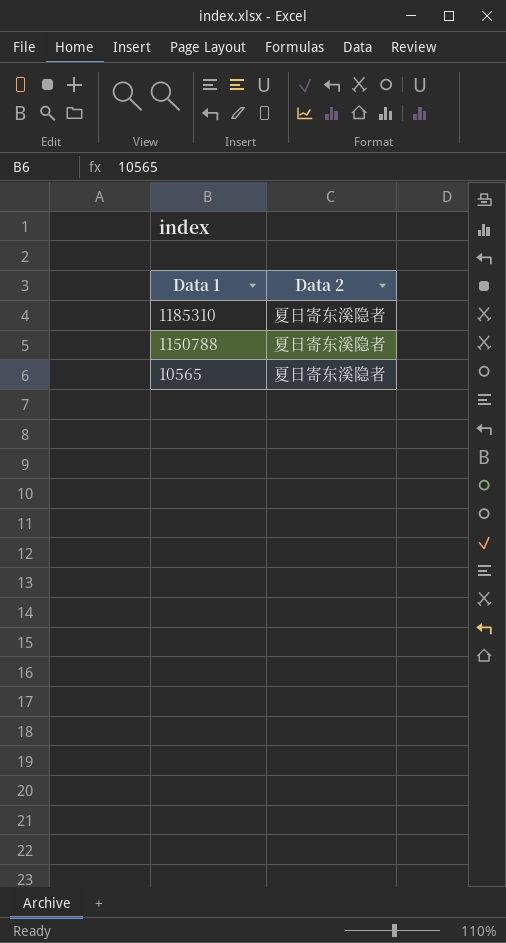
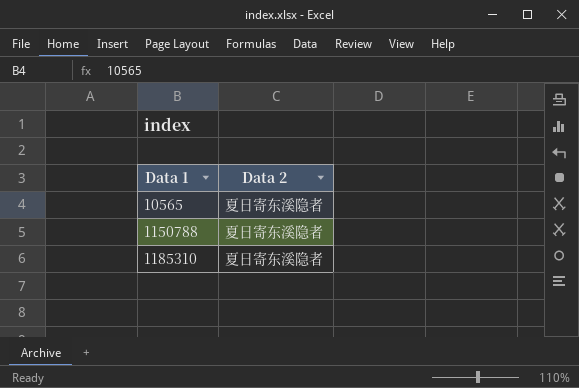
row order: Data 1 descending -> Data 1 ascending

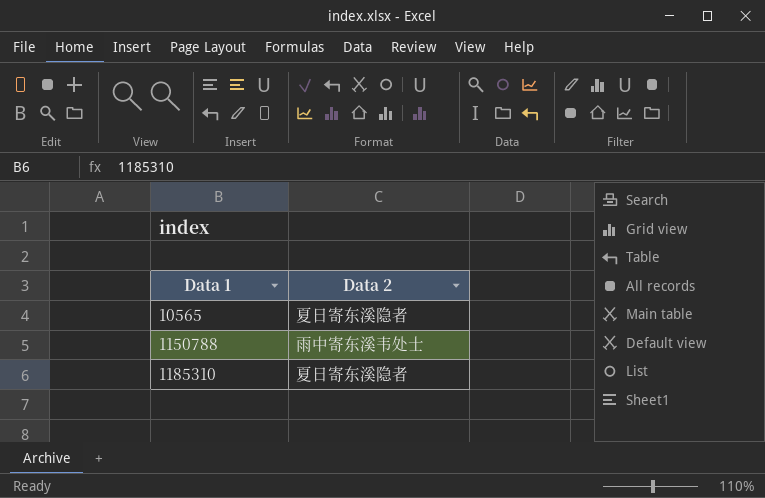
1150788 | Data 2: 夏日寄东溪隐者 -> 雨中寄东溪韦处士

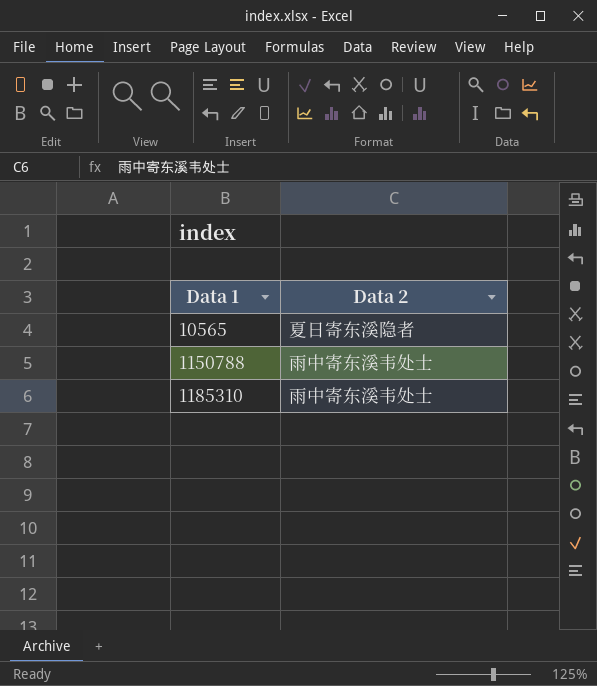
1185310 | Data 2: 夏日寄东溪隐者 -> 雨中寄东溪韦处士

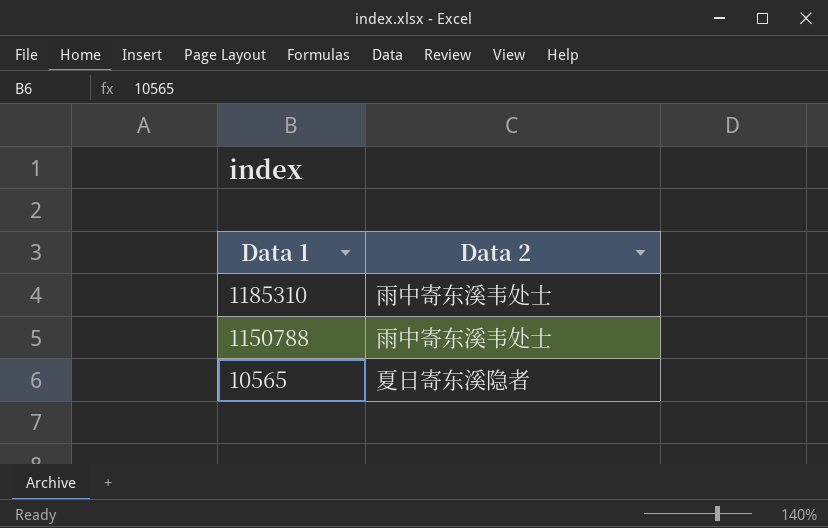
row order: Data 1 ascending -> Data 1 descending

